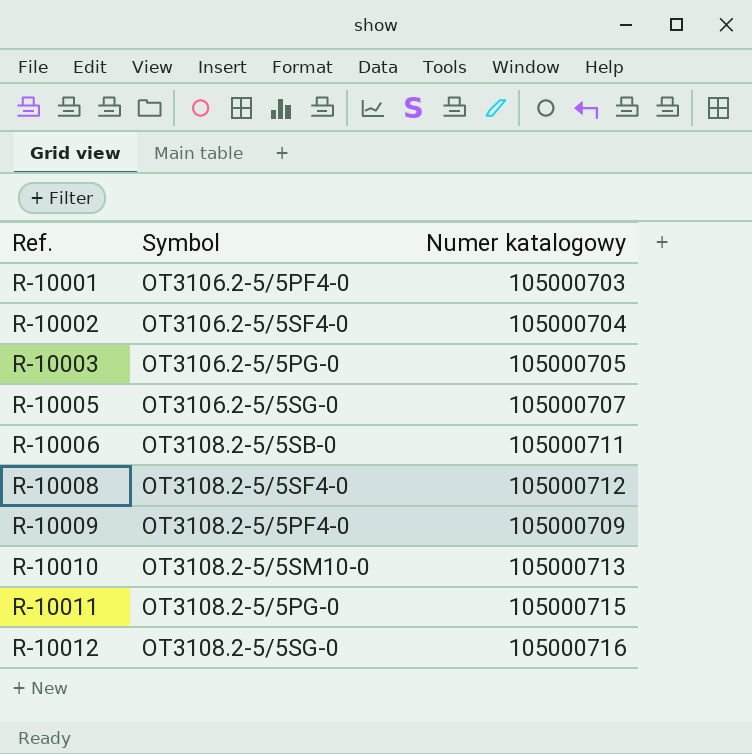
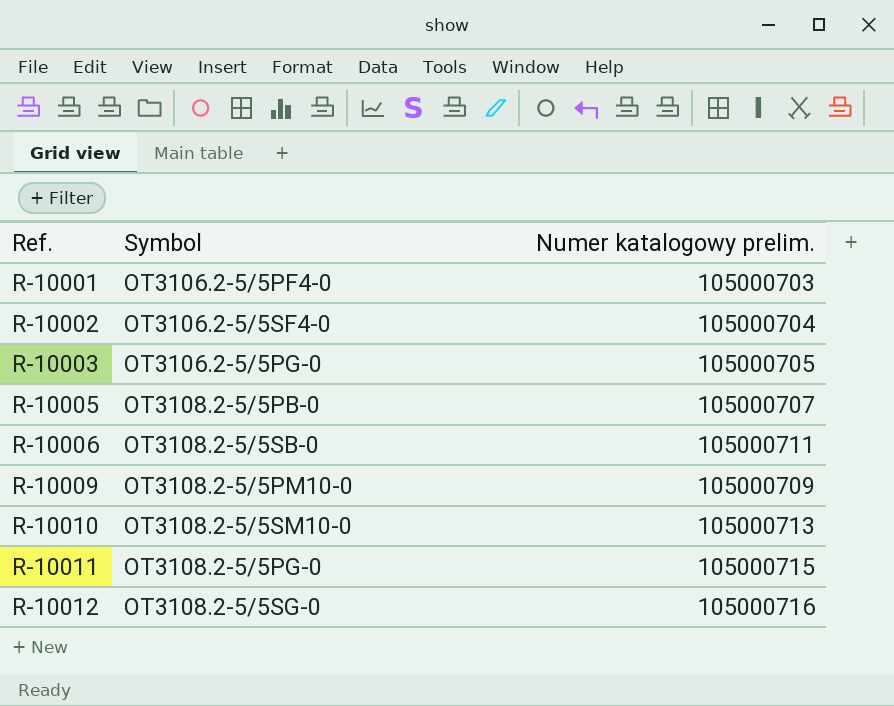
column name: Numer katalogowy -> Numer katalogowy prelim.
row R-10008: OT3108.2-5/5SF4-0 | 105000712 -> none
R-10005 | Symbol: OT3106.2-5/5SG-0 -> OT3108.2-5/5PB-0
R-10009 | Symbol: OT3108.2-5/5PF4-0 -> OT3108.2-5/5PM10-0

